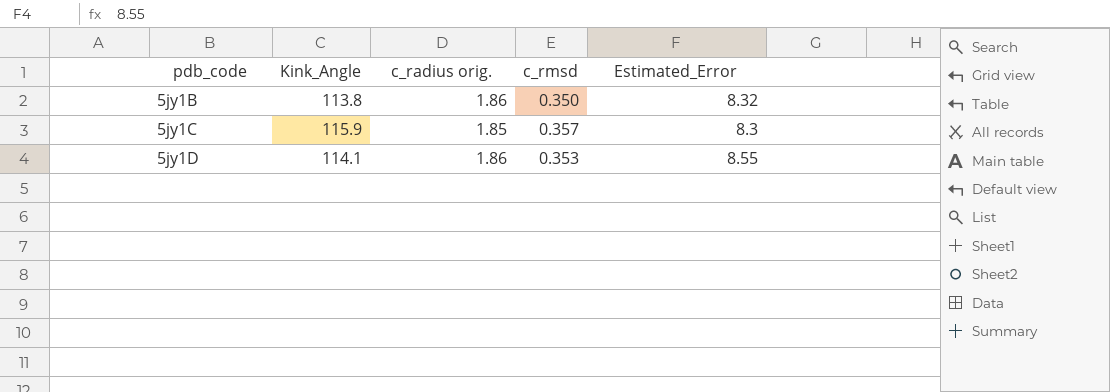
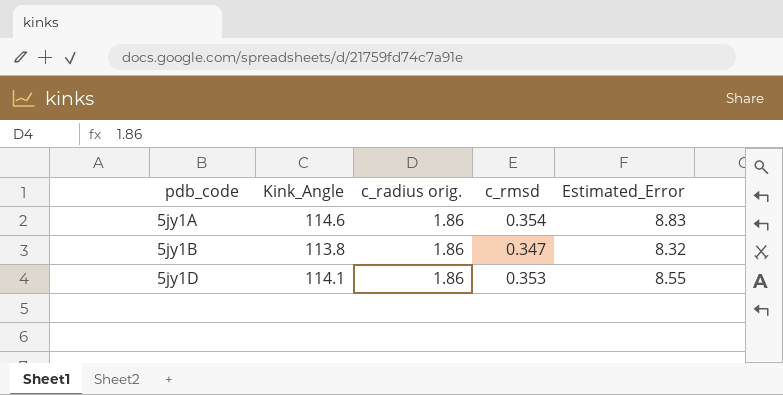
row 5jy1C: 115.9 | 1.85 | 0.357 | 8.3 -> none
row 5jy1A: none -> 114.6 | 1.86 | 0.354 | 8.83
5jy1B | c_rmsd: 0.350 -> 0.347

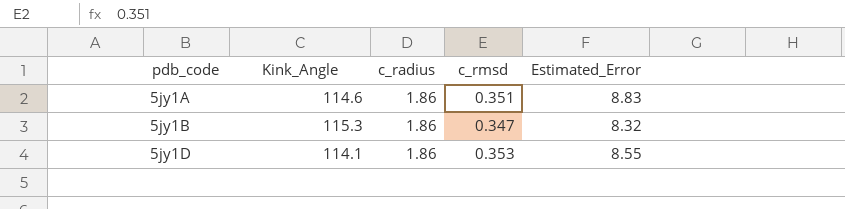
column name: c_radius orig. -> c_radius
5jy1A | c_rmsd: 0.354 -> 0.351
5jy1B | Kink_Angle: 113.8 -> 115.3

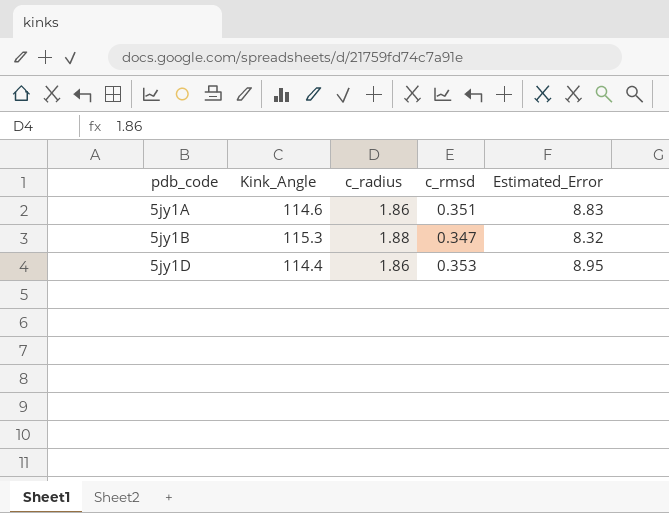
5jy1B | c_radius: 1.86 -> 1.88
5jy1D | Kink_Angle: 114.1 -> 114.4
5jy1D | Estimated_Error: 8.55 -> 8.95

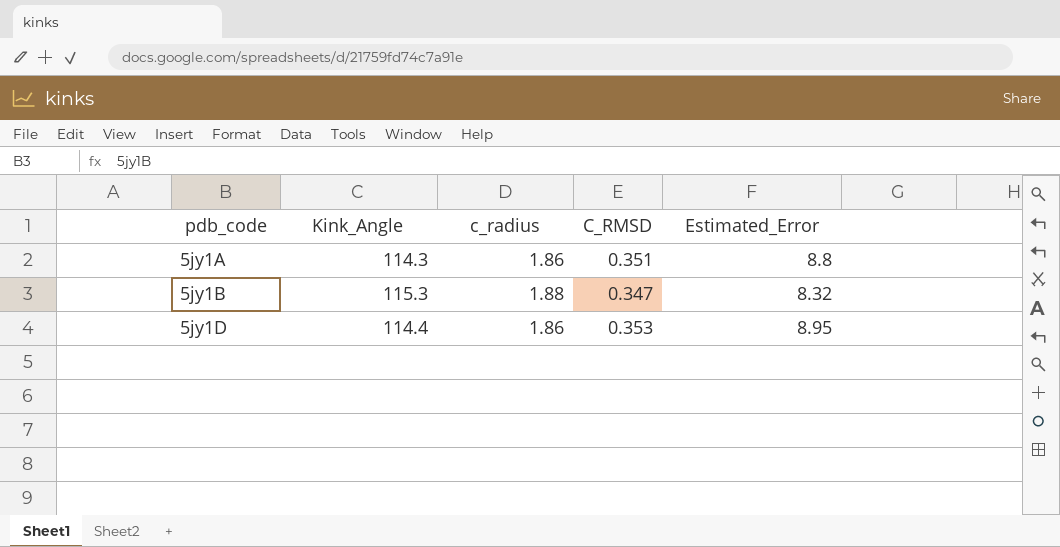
column name: c_rmsd -> C_RMSD
5jy1A | Kink_Angle: 114.6 -> 114.3
5jy1A | Estimated_Error: 8.83 -> 8.8

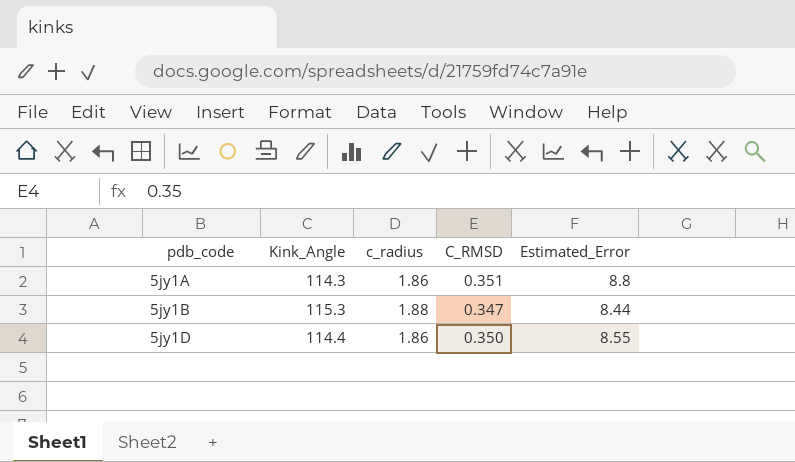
5jy1B | Estimated_Error: 8.32 -> 8.44
5jy1D | C_RMSD: 0.353 -> 0.350
5jy1D | Estimated_Error: 8.95 -> 8.55

